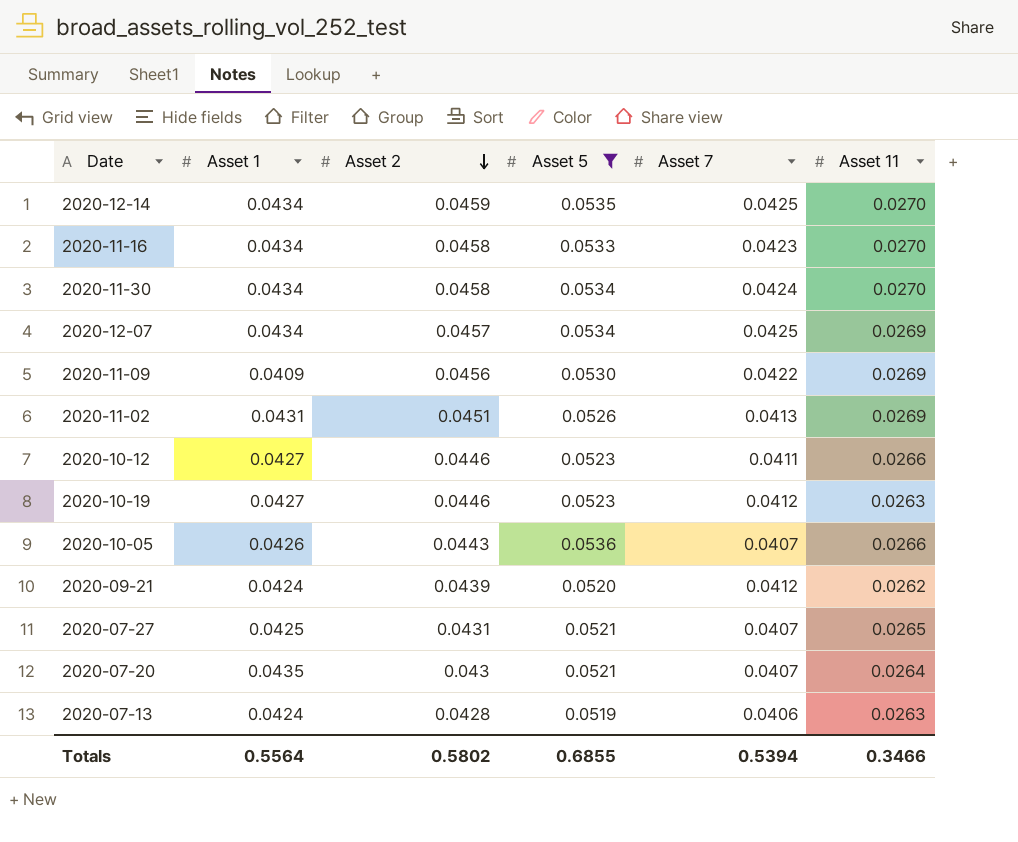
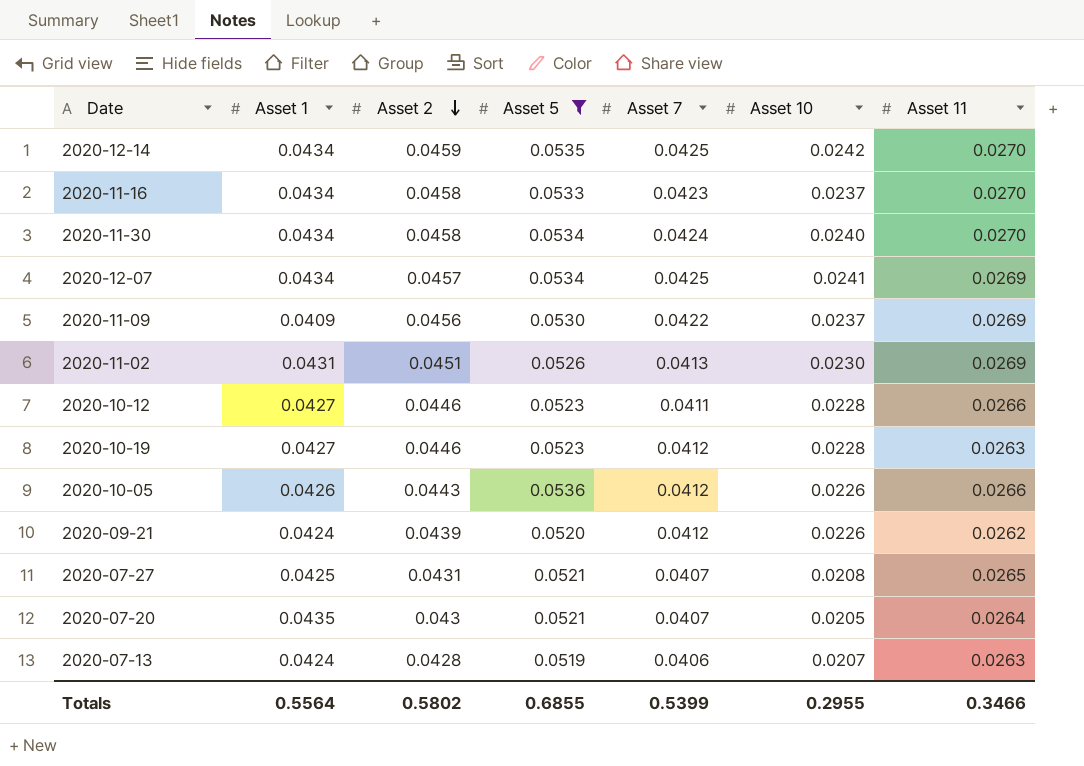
column Asset 10 | position: none -> 6
2020-10-05 | Asset 7: 0.0407 -> 0.0412
Totals | Asset 7: 0.5394 -> 0.5399

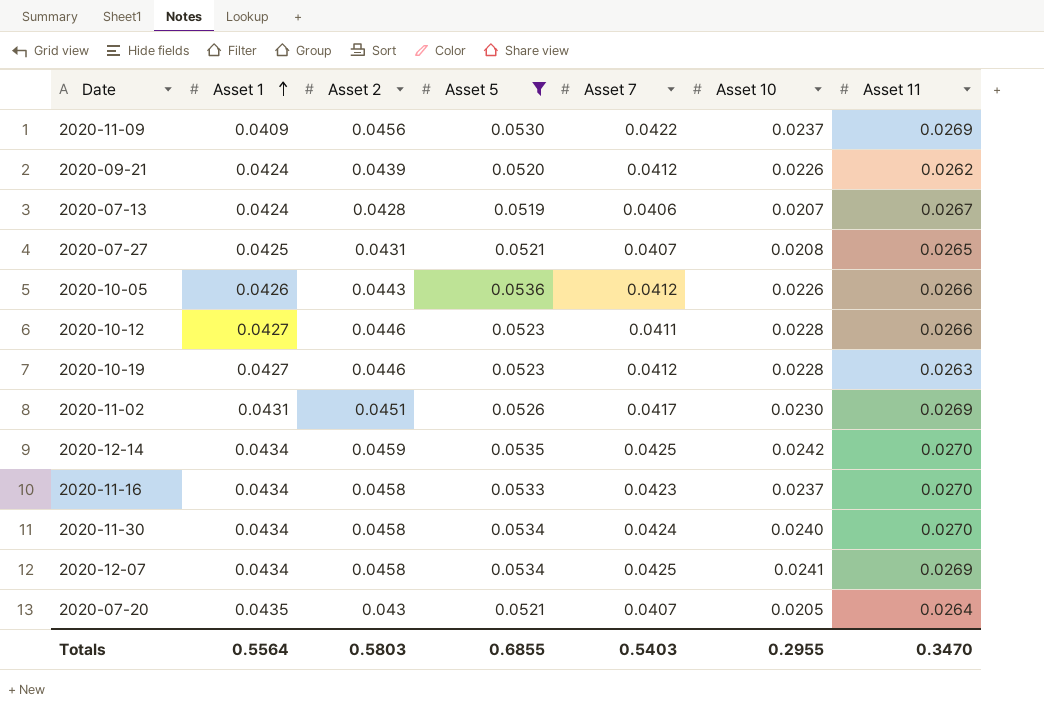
row order: Asset 2 descending -> Asset 1 ascending
2020-07-13 | Asset 11: 0.0263 -> 0.0267
2020-11-02 | Asset 7: 0.0413 -> 0.0417
2020-12-07 | Asset 2: 0.0457 -> 0.0458
Totals | Asset 2: 0.5802 -> 0.5803
Totals | Asset 7: 0.5399 -> 0.5403
Totals | Asset 11: 0.3466 -> 0.3470

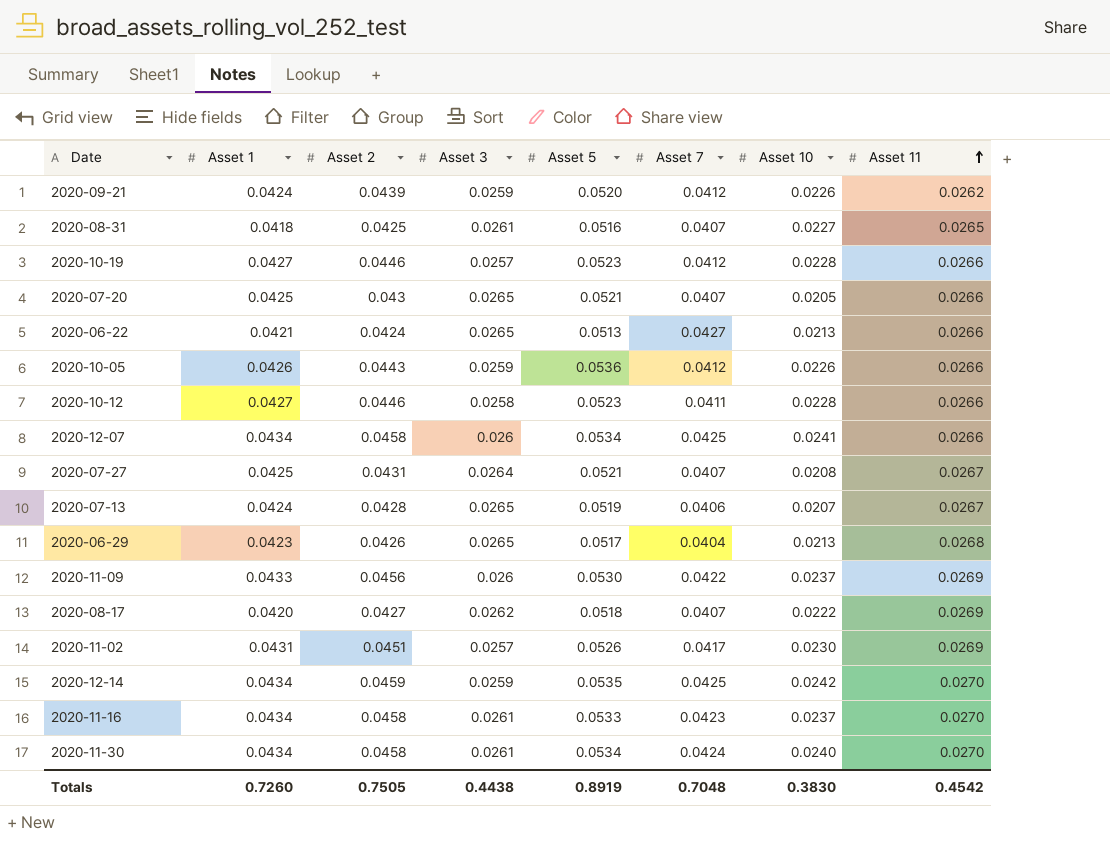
filter: Asset 5 >= 0.0519 -> none
row order: Asset 1 ascending -> Asset 11 ascending
column Asset 3 | position: none -> 4
2020-10-19 | Asset 11: 0.0263 -> 0.0266
2020-07-20 | Asset 1: 0.0435 -> 0.0425
2020-07-20 | Asset 11: 0.0264 -> 0.0266
2020-12-07 | Asset 11: 0.0269 -> 0.0266
2020-07-27 | Asset 11: 0.0265 -> 0.0267
2020-11-09 | Asset 1: 0.0409 -> 0.0433
Totals | Asset 1: 0.5564 -> 0.7260
Totals | Asset 2: 0.5803 -> 0.7505
Totals | Asset 5: 0.6855 -> 0.8919
Totals | Asset 7: 0.5403 -> 0.7048
Totals | Asset 10: 0.2955 -> 0.3830
Totals | Asset 11: 0.3470 -> 0.4542

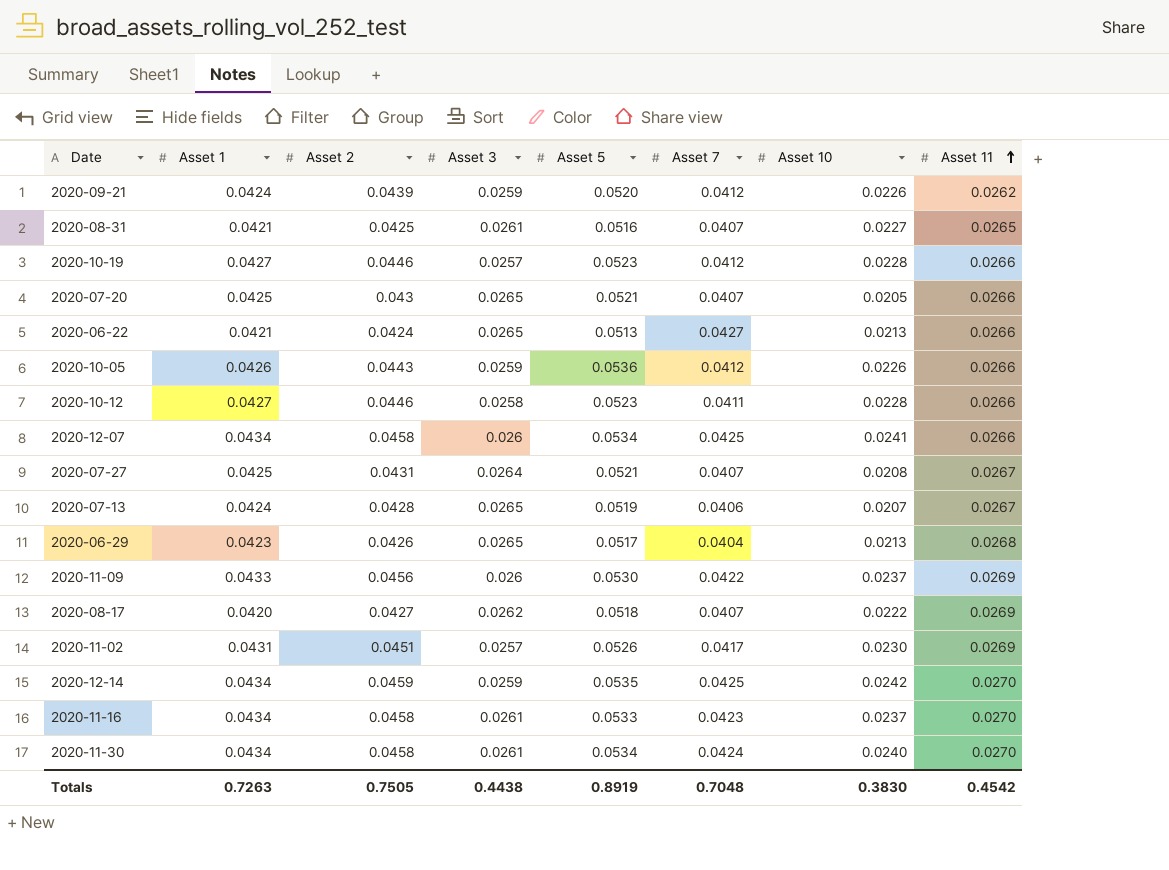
2020-08-31 | Asset 1: 0.0418 -> 0.0421
Totals | Asset 1: 0.7260 -> 0.7263

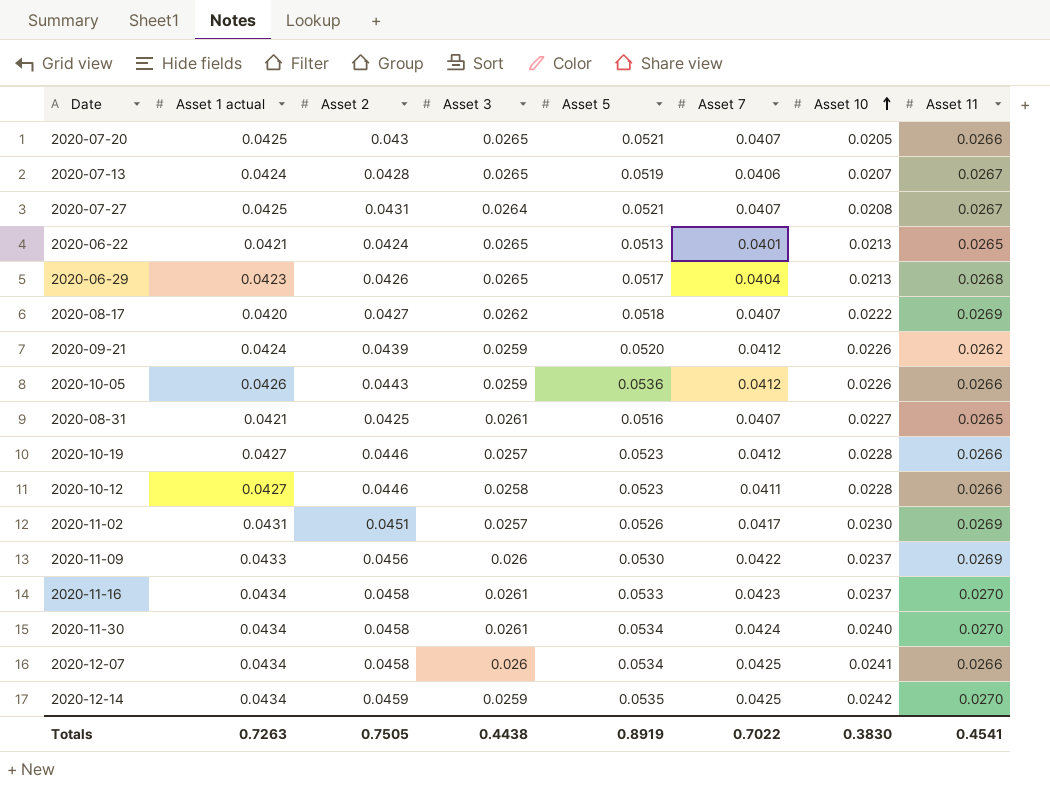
row order: Asset 11 ascending -> Asset 10 ascending
column name: Asset 1 -> Asset 1 actual
2020-06-22 | Asset 7: 0.0427 -> 0.0401
2020-06-22 | Asset 11: 0.0266 -> 0.0265
Totals | Asset 7: 0.7048 -> 0.7022
Totals | Asset 11: 0.4542 -> 0.4541

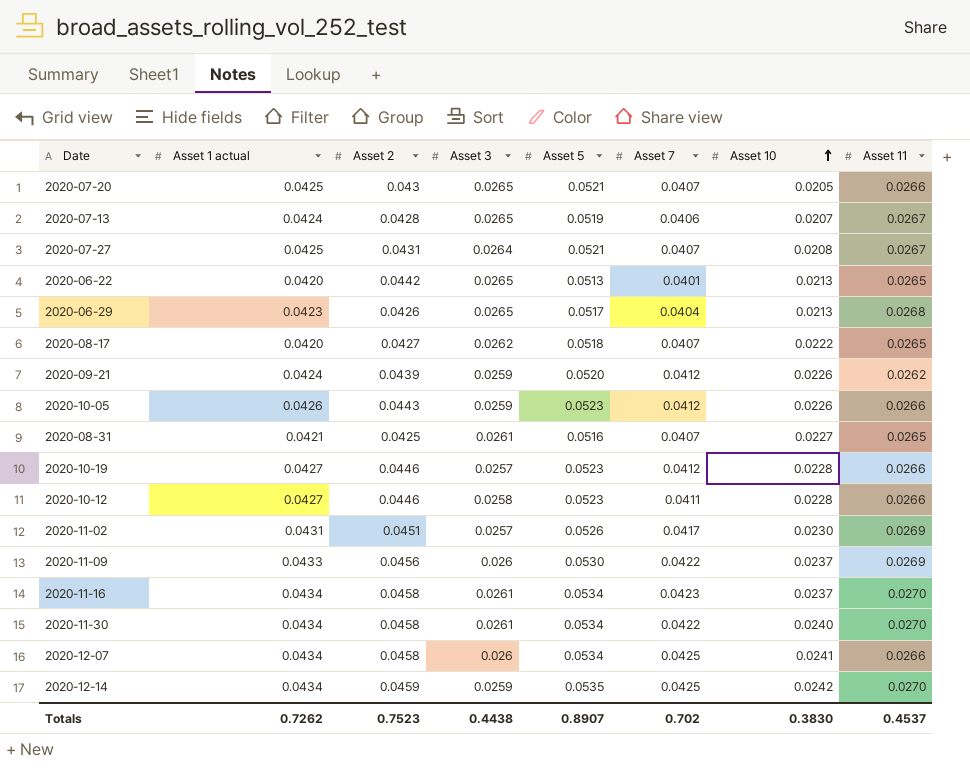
2020-06-22 | Asset 1 actual: 0.0421 -> 0.0420
2020-06-22 | Asset 2: 0.0424 -> 0.0442
2020-08-17 | Asset 11: 0.0269 -> 0.0265
2020-10-05 | Asset 5: 0.0536 -> 0.0523
2020-11-16 | Asset 5: 0.0533 -> 0.0534
2020-11-30 | Asset 7: 0.0424 -> 0.0422
Totals | Asset 1 actual: 0.7263 -> 0.7262
Totals | Asset 2: 0.7505 -> 0.7523
Totals | Asset 5: 0.8919 -> 0.8907
Totals | Asset 7: 0.7022 -> 0.702
Totals | Asset 11: 0.4541 -> 0.4537

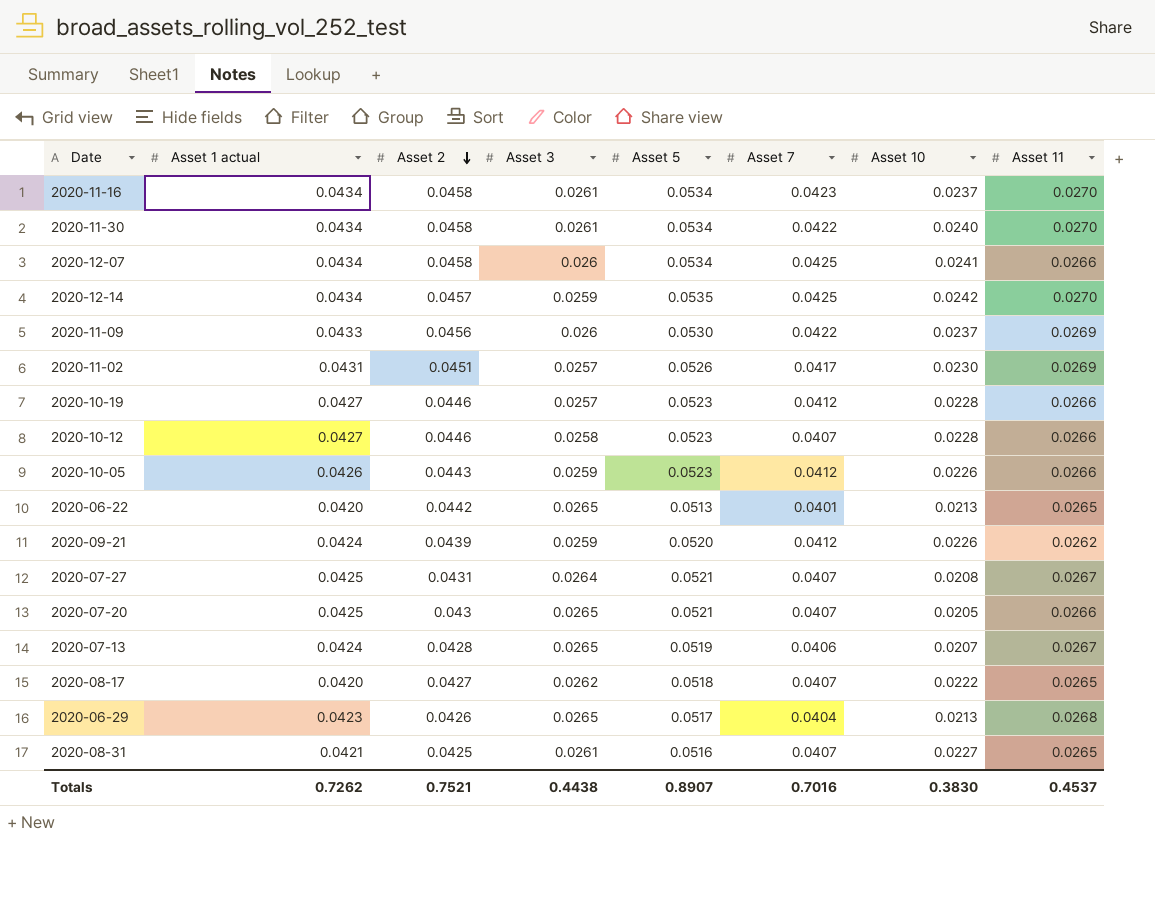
row order: Asset 10 ascending -> Asset 2 descending
2020-12-14 | Asset 2: 0.0459 -> 0.0457
2020-10-12 | Asset 7: 0.0411 -> 0.0407
Totals | Asset 2: 0.7523 -> 0.7521
Totals | Asset 7: 0.702 -> 0.7016

